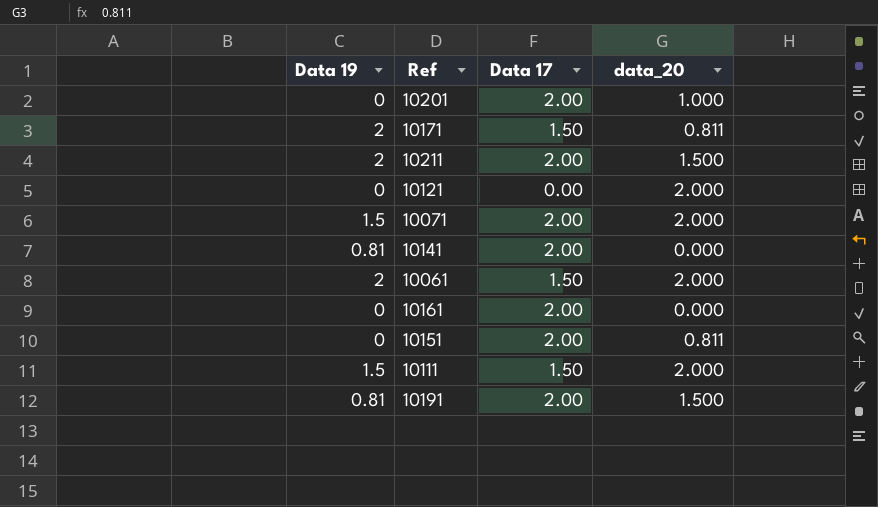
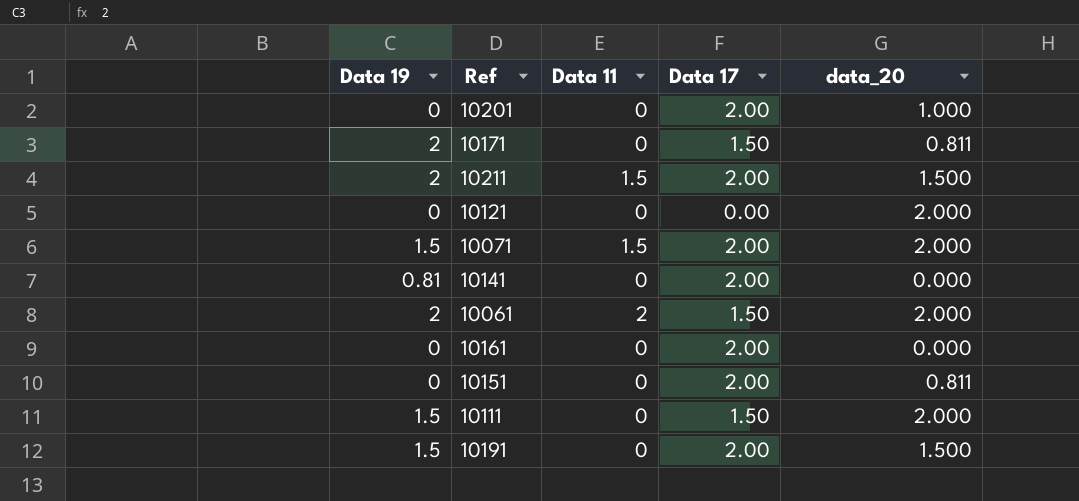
column Data 11 | position: none -> 3
10191 | Data 19: 0.81 -> 1.5

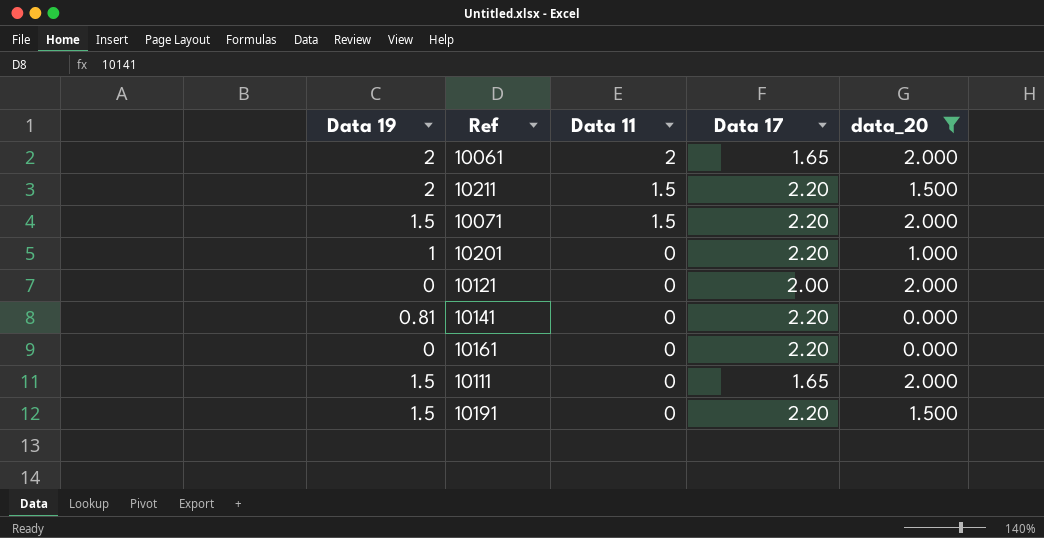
filter: none -> data_20 != 0.811
row order: none -> Data 11 descending
10061 | Data 17: 1.50 -> 1.65
10211 | Data 17: 2.00 -> 2.20
10071 | Data 17: 2.00 -> 2.20
10201 | Data 19: 0 -> 1
10201 | Data 17: 2.00 -> 2.20
10121 | Data 17: 0.00 -> 2.00
10141 | Data 17: 2.00 -> 2.20
10161 | Data 17: 2.00 -> 2.20
10111 | Data 17: 1.50 -> 1.65
10191 | Data 17: 2.00 -> 2.20

